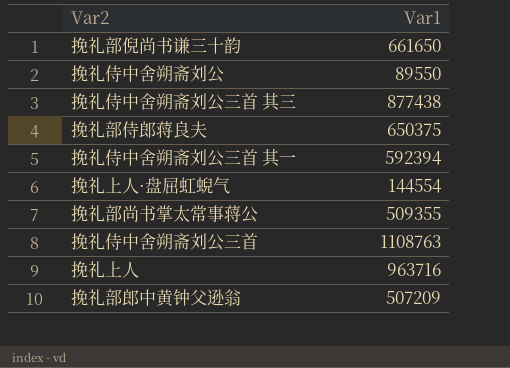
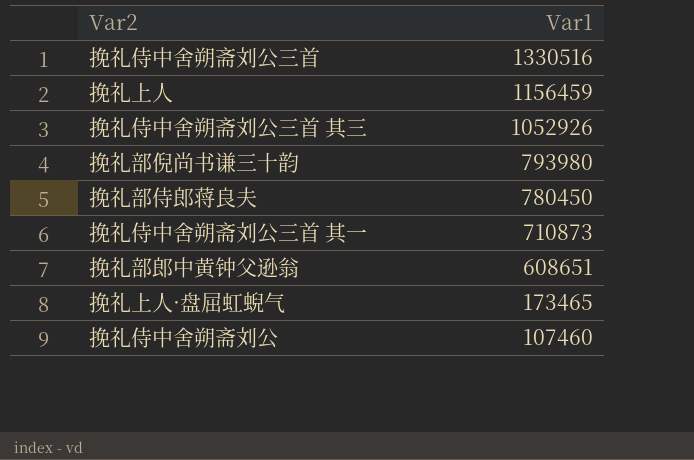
row order: none -> Var1 descending
row 挽礼部尚书掌太常事蒋公: 509355 -> none
挽礼侍中舍朔斋刘公三首 | Var1: 1108763 -> 1330516
挽礼上人 | Var1: 963716 -> 1156459
挽礼侍中舍朔斋刘公三首 其三 | Var1: 877438 -> 1052926
挽礼部倪尚书谦三十韵 | Var1: 661650 -> 793980
挽礼部侍郎蒋良夫 | Var1: 650375 -> 780450
挽礼侍中舍朔斋刘公三首 其一 | Var1: 592394 -> 710873
挽礼部郎中黄钟父逊翁 | Var1: 507209 -> 608651
挽礼上人·盘屈虹蜺气 | Var1: 144554 -> 173465
挽礼侍中舍朔斋刘公 | Var1: 89550 -> 107460

